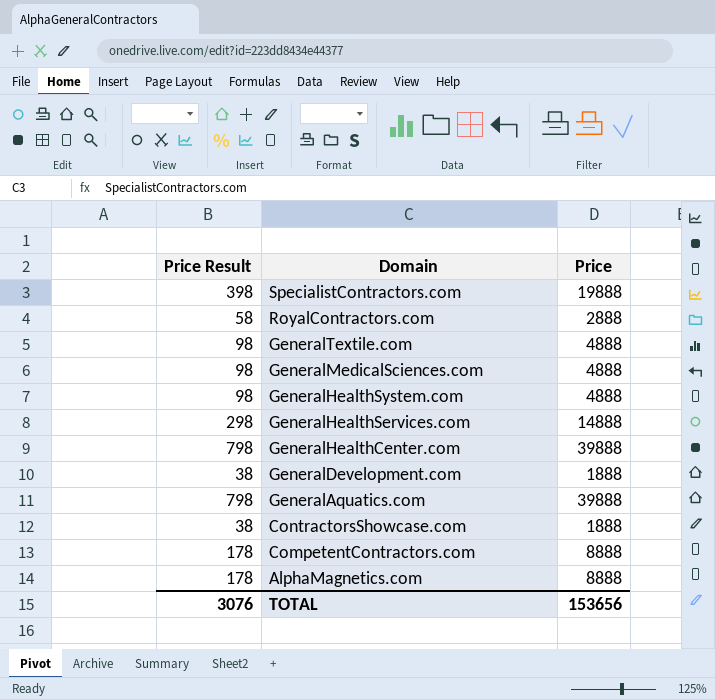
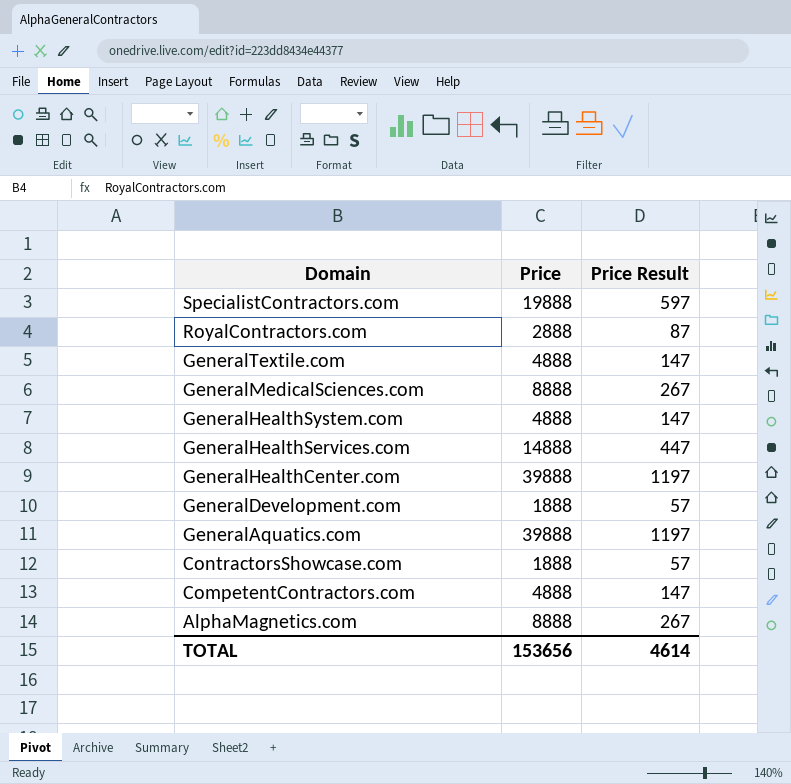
column Price Result | formula: [Price] * 0.02 -> [Price] * 0.03
column Price Result | position: 1 -> 3
GeneralMedicalSciences.com | Price: 4888 -> 8888
CompetentContractors.com | Price: 8888 -> 4888
TOTAL | Price Result: 3076 -> 4614

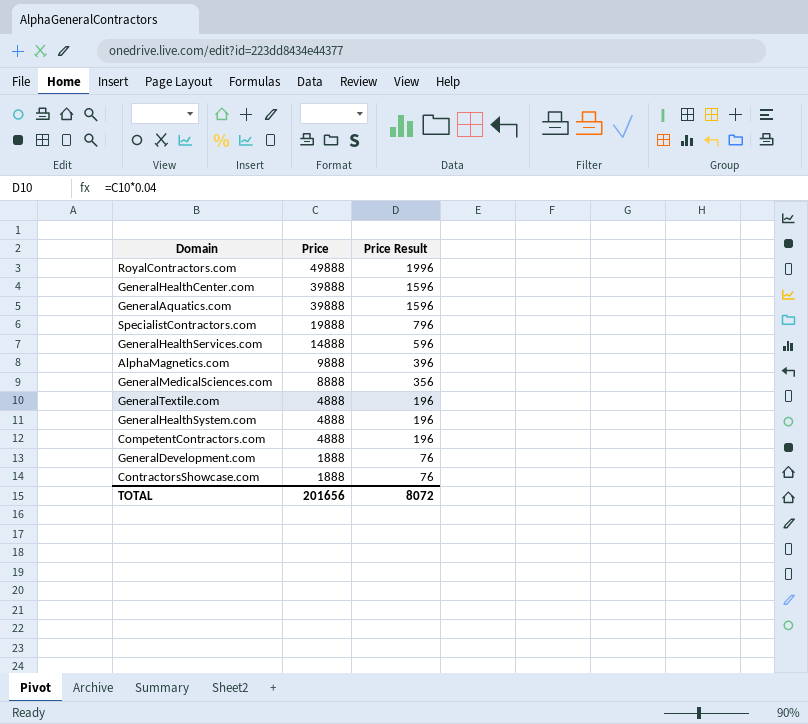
row order: Domain descending -> Price descending
column Price Result | formula: [Price] * 0.03 -> [Price] * 0.04
RoyalContractors.com | Price: 2888 -> 49888
AlphaMagnetics.com | Price: 8888 -> 9888
TOTAL | Price: 153656 -> 201656
TOTAL | Price Result: 4614 -> 8072

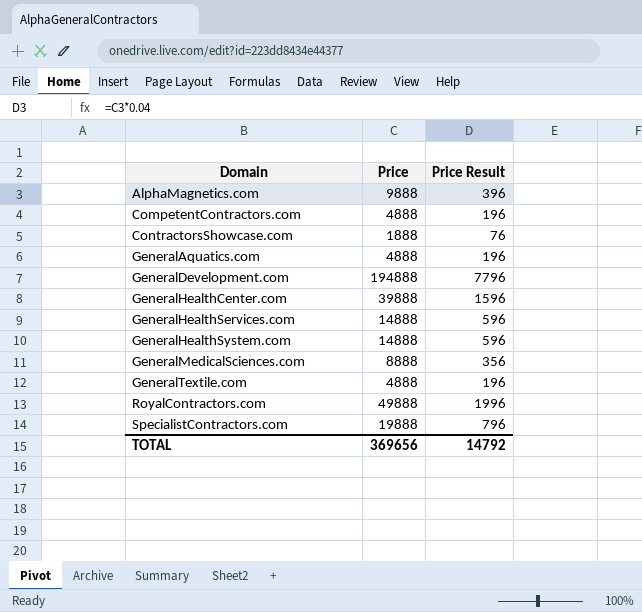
row order: Price descending -> Domain ascending
GeneralAquatics.com | Price: 39888 -> 4888
GeneralAquatics.com | Price Result: 1596 -> 196
GeneralDevelopment.com | Price: 1888 -> 194888
GeneralDevelopment.com | Price Result: 76 -> 7796
GeneralHealthSystem.com | Price: 4888 -> 14888
GeneralHealthSystem.com | Price Result: 196 -> 596
TOTAL | Price: 201656 -> 369656
TOTAL | Price Result: 8072 -> 14792

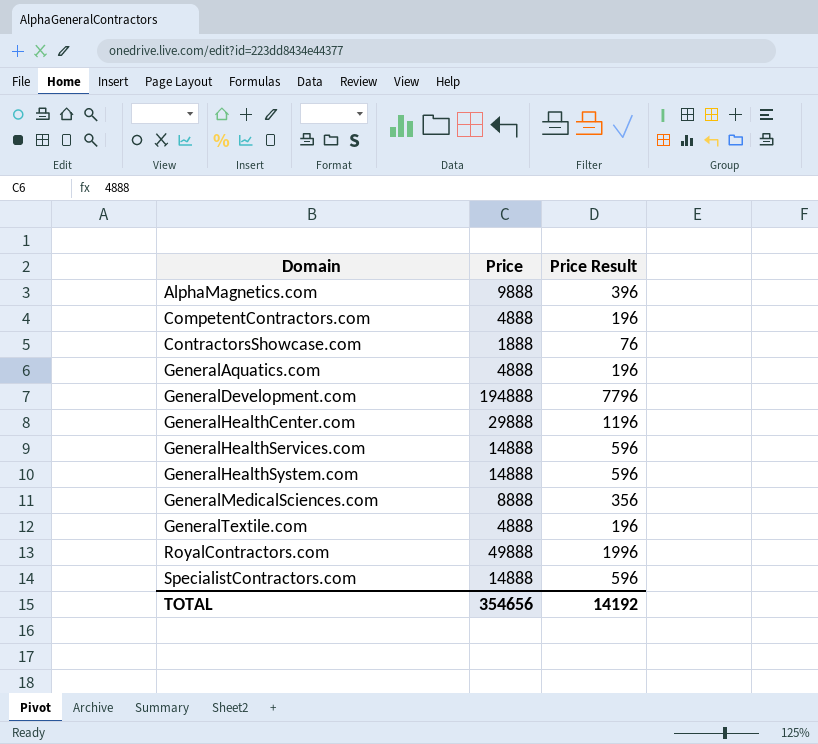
GeneralHealthCenter.com | Price: 39888 -> 29888
GeneralHealthCenter.com | Price Result: 1596 -> 1196
SpecialistContractors.com | Price: 19888 -> 14888
SpecialistContractors.com | Price Result: 796 -> 596
TOTAL | Price: 369656 -> 354656
TOTAL | Price Result: 14792 -> 14192

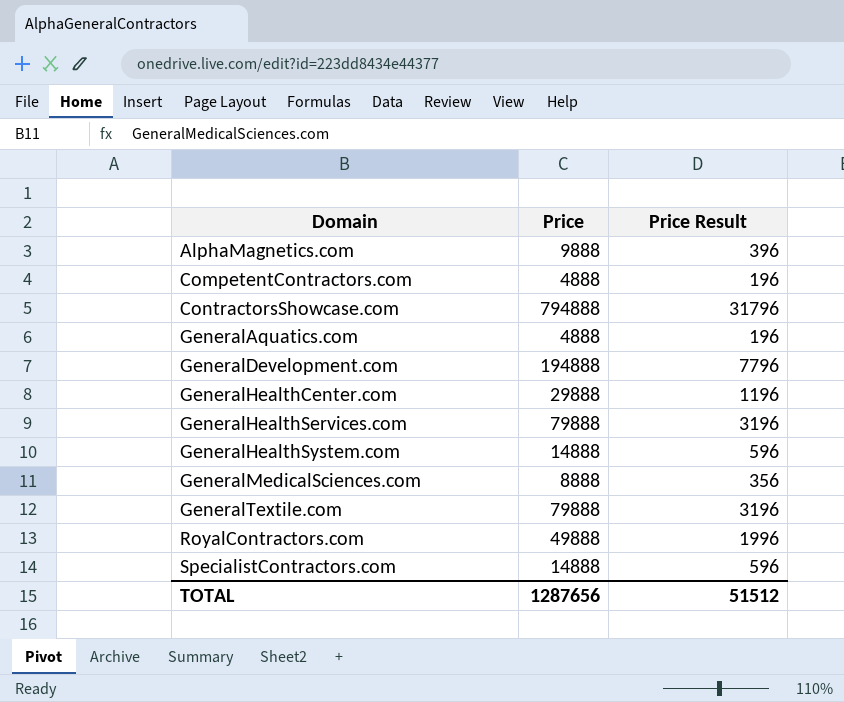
ContractorsShowcase.com | Price: 1888 -> 794888
ContractorsShowcase.com | Price Result: 76 -> 31796
GeneralHealthServices.com | Price: 14888 -> 79888
GeneralHealthServices.com | Price Result: 596 -> 3196
GeneralTextile.com | Price: 4888 -> 79888
GeneralTextile.com | Price Result: 196 -> 3196
TOTAL | Price: 354656 -> 1287656
TOTAL | Price Result: 14192 -> 51512

